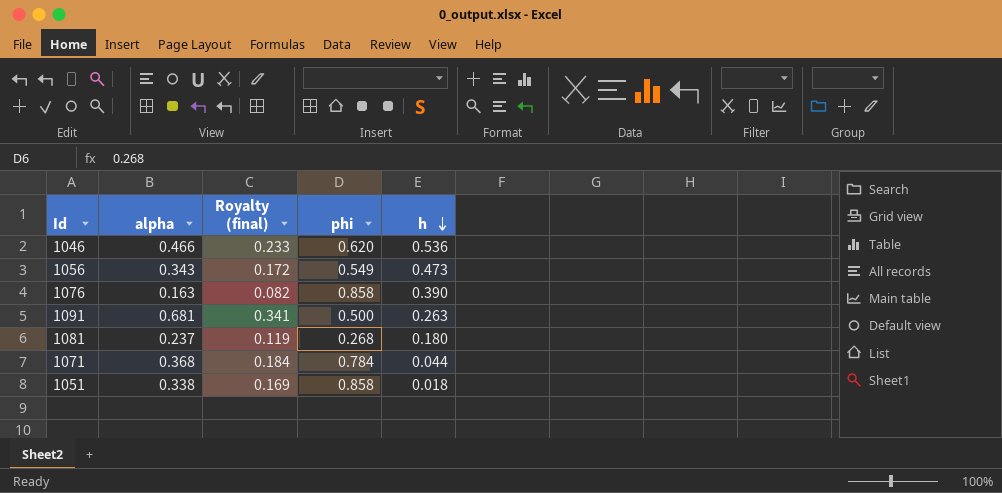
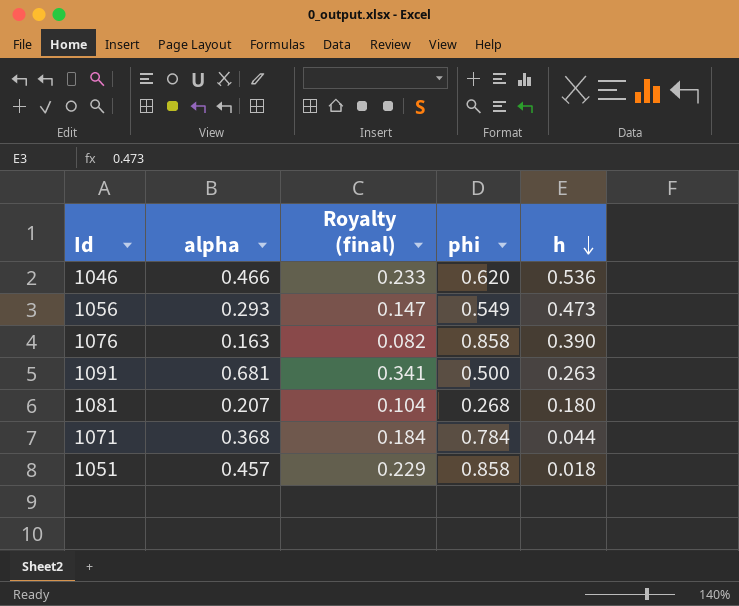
1056 | alpha: 0.343 -> 0.293
1056 | Royalty (final): 0.172 -> 0.147
1081 | alpha: 0.237 -> 0.207
1081 | Royalty (final): 0.119 -> 0.104
1051 | alpha: 0.338 -> 0.457
1051 | Royalty (final): 0.169 -> 0.229

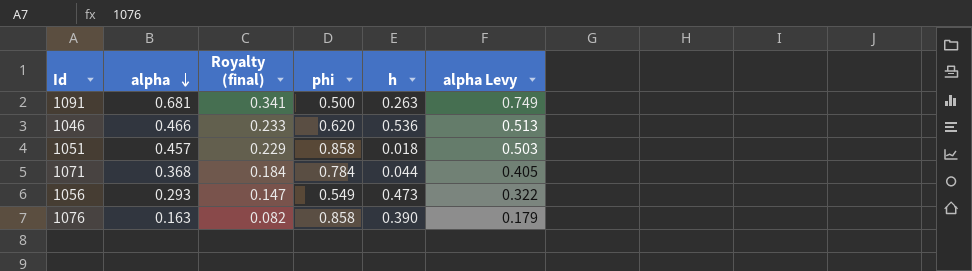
row order: h descending -> alpha descending
column alpha Levy | formula: none -> [alpha] * 1.1
row 1081: 0.207 | 0.104 | 0.268 | 0.180 -> none

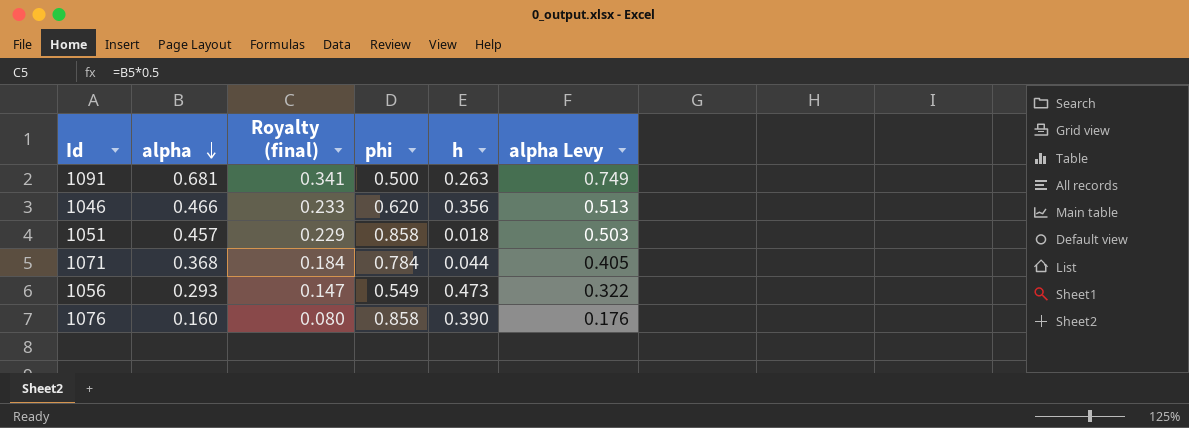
1046 | h: 0.536 -> 0.356
1076 | alpha: 0.163 -> 0.160
1076 | Royalty (final): 0.082 -> 0.080
1076 | alpha Levy: 0.179 -> 0.176

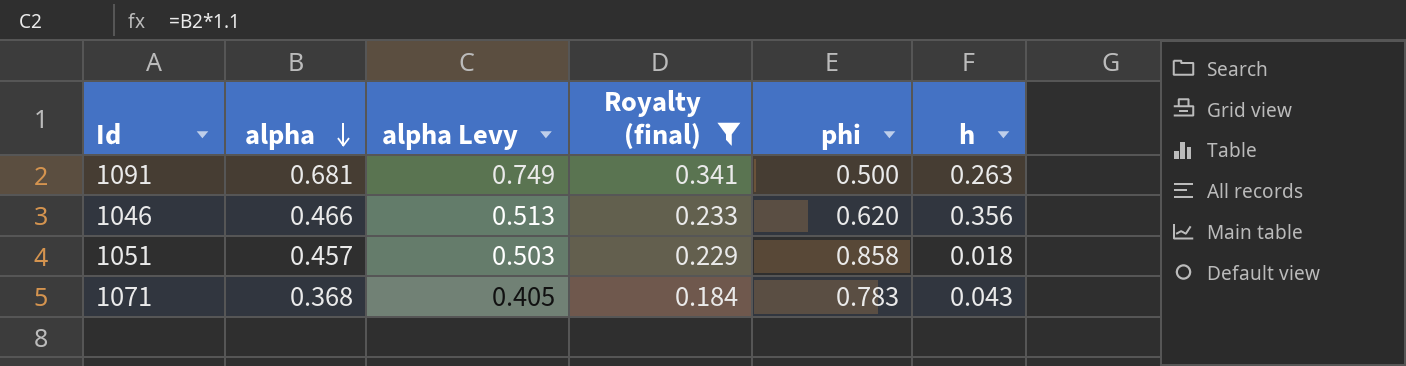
filter: none -> Royalty (final) >= 0.184
column alpha Levy | position: 6 -> 3
1071 | phi: 0.784 -> 0.783
1071 | h: 0.044 -> 0.043

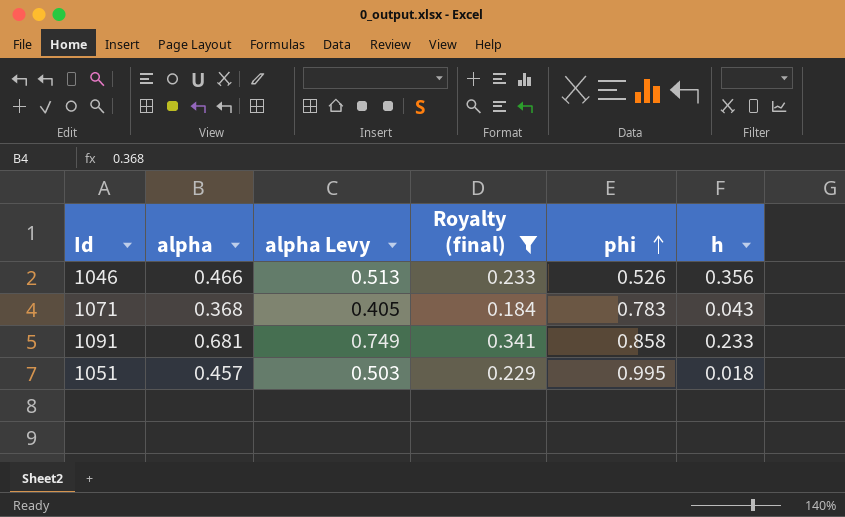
row order: alpha descending -> phi ascending
1046 | phi: 0.620 -> 0.526
1091 | phi: 0.500 -> 0.858
1091 | h: 0.263 -> 0.233
1051 | phi: 0.858 -> 0.995

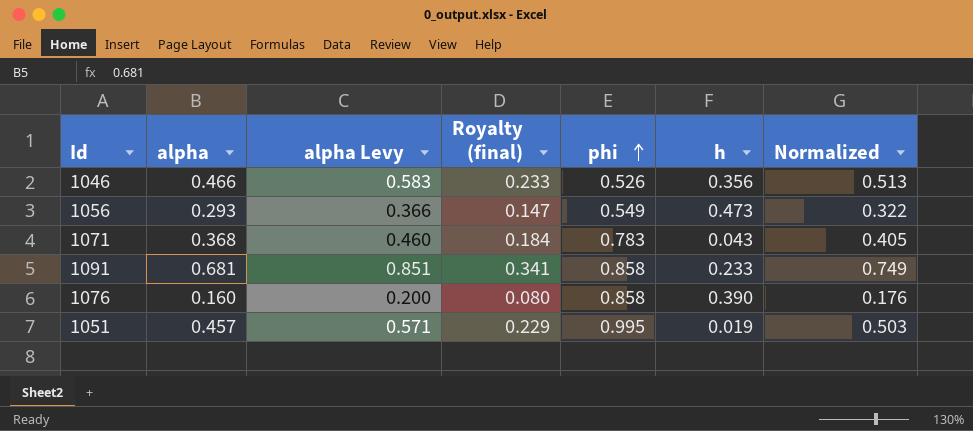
filter: Royalty (final) >= 0.184 -> none
column alpha Levy | formula: [alpha] * 1.1 -> [alpha] * 1.25
column Normalized | formula: none -> [alpha] * 1.1
1051 | h: 0.018 -> 0.019

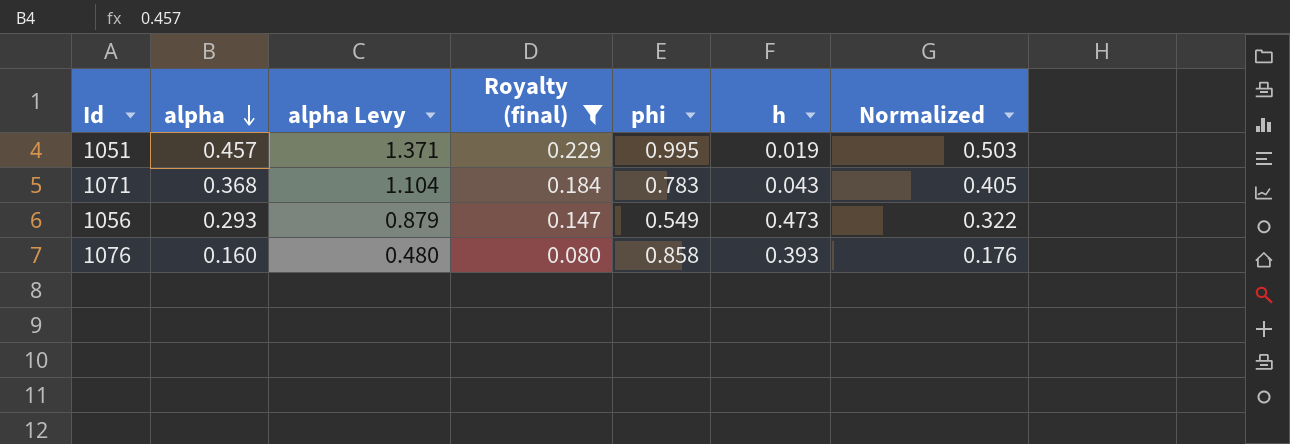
filter: none -> Royalty (final) <= 0.229
row order: phi ascending -> alpha descending
column alpha Levy | formula: [alpha] * 1.25 -> [alpha] * 3
1076 | h: 0.390 -> 0.393

